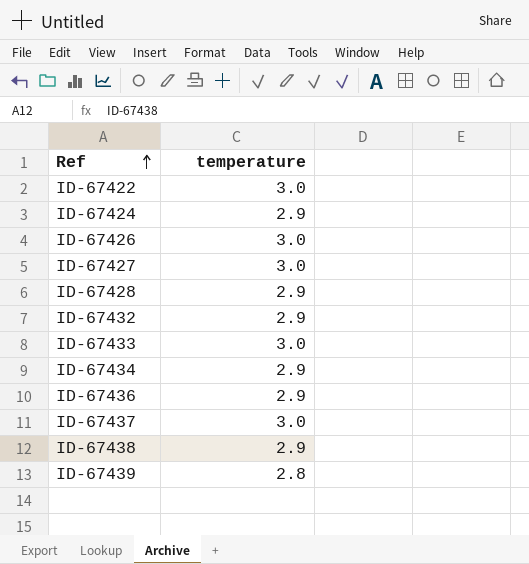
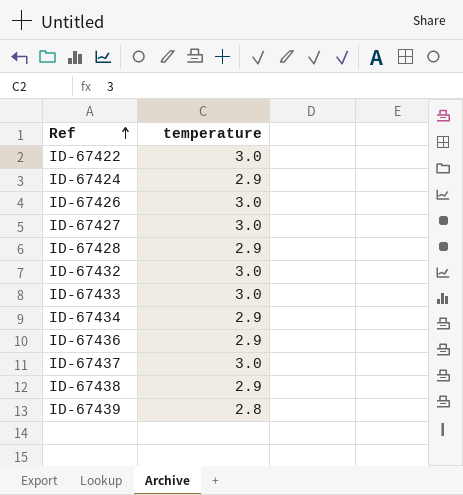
ID-67432 | temperature: 2.9 -> 3.0

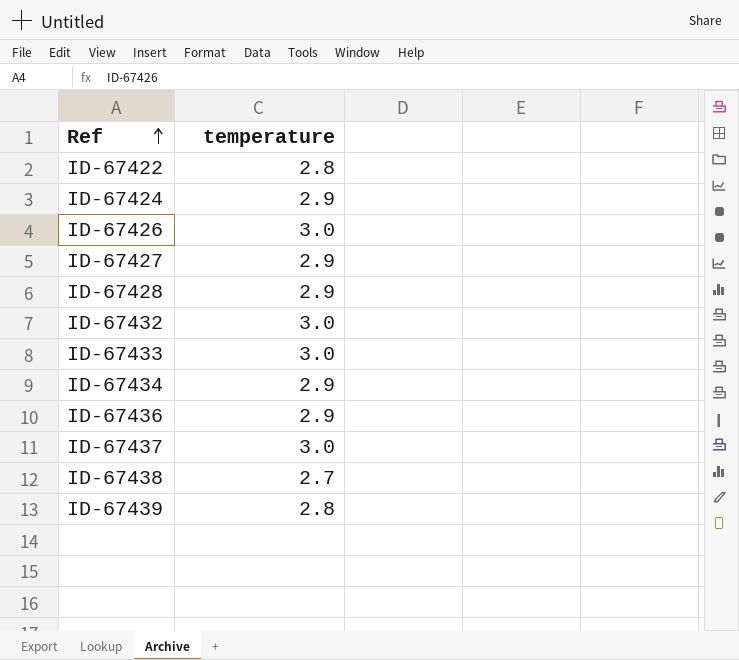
ID-67422 | temperature: 3.0 -> 2.8
ID-67427 | temperature: 3.0 -> 2.9
ID-67438 | temperature: 2.9 -> 2.7

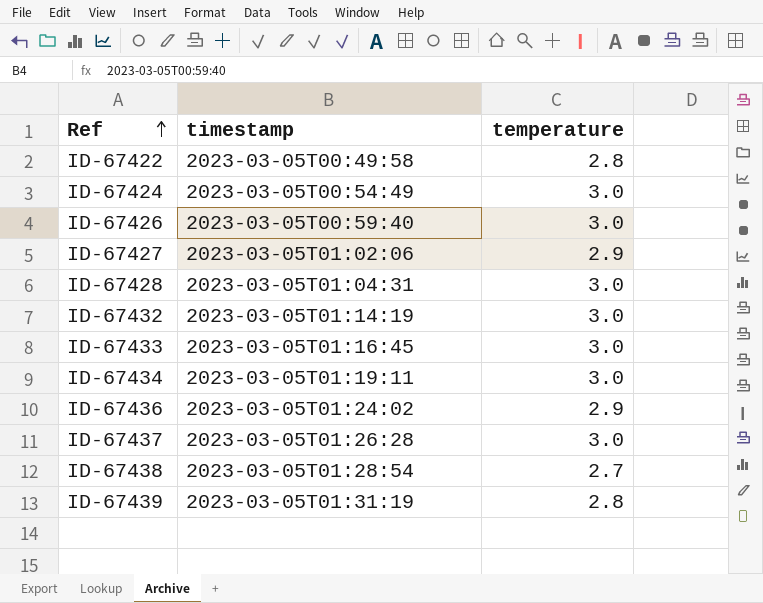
column timestamp | position: none -> 2
ID-67424 | temperature: 2.9 -> 3.0
ID-67428 | temperature: 2.9 -> 3.0
ID-67434 | temperature: 2.9 -> 3.0

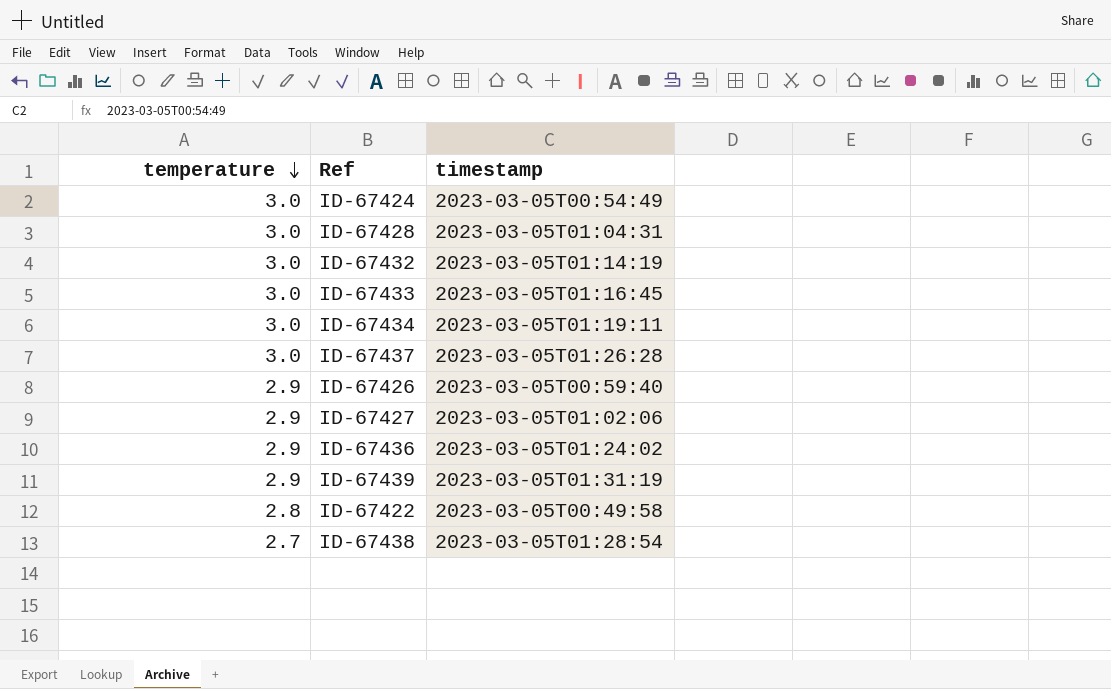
row order: Ref ascending -> temperature descending
column temperature | position: 3 -> 1
ID-67426 | temperature: 3.0 -> 2.9
ID-67439 | temperature: 2.8 -> 2.9

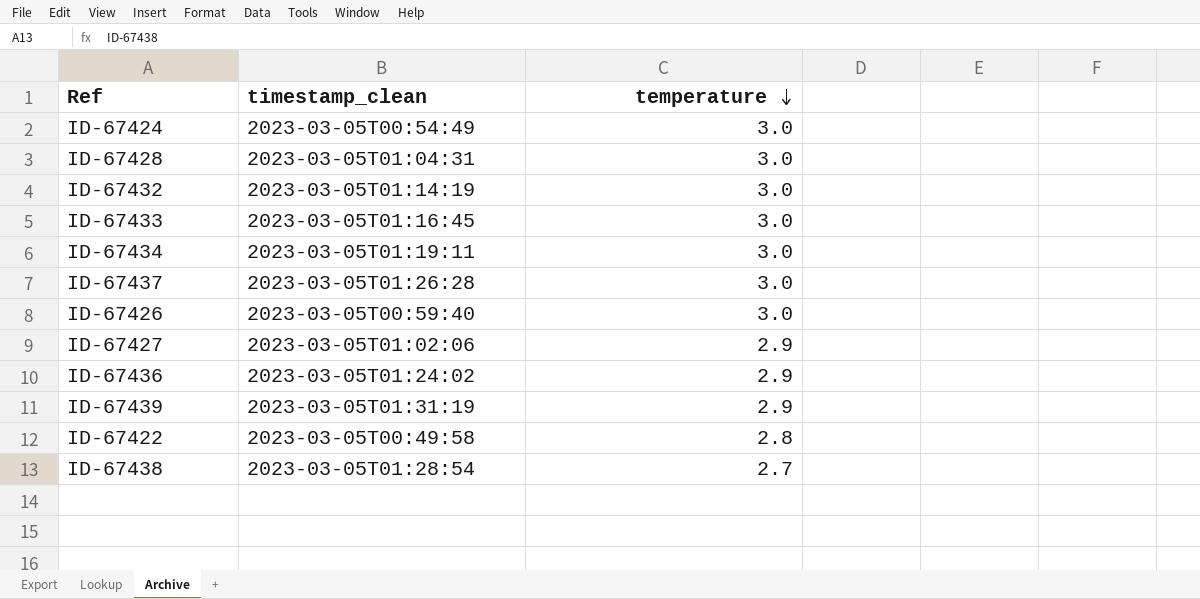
column name: timestamp -> timestamp_clean
column temperature | position: 1 -> 3
ID-67426 | temperature: 2.9 -> 3.0

